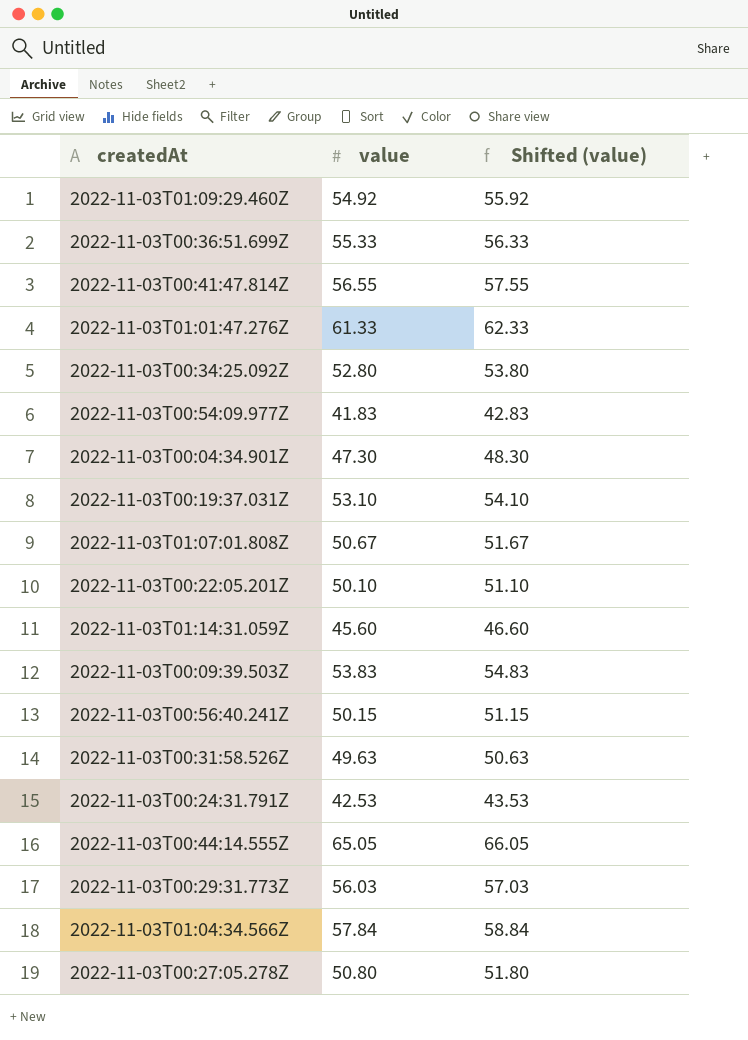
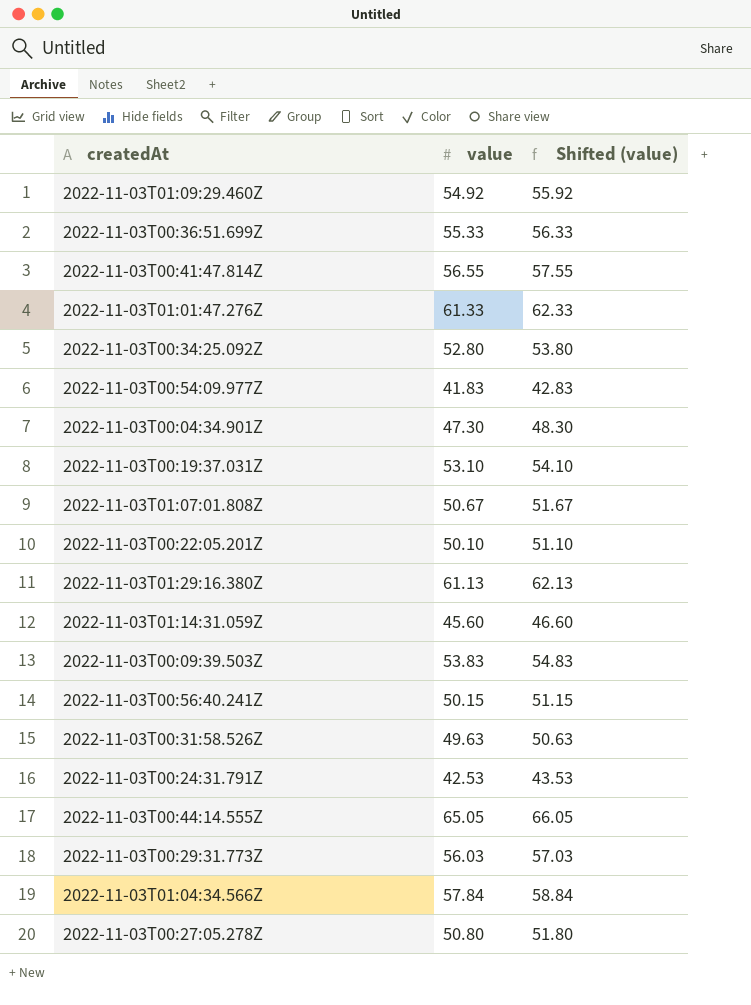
row 2022-11-03T01:29:16.380Z: none -> 61.13 | 62.13

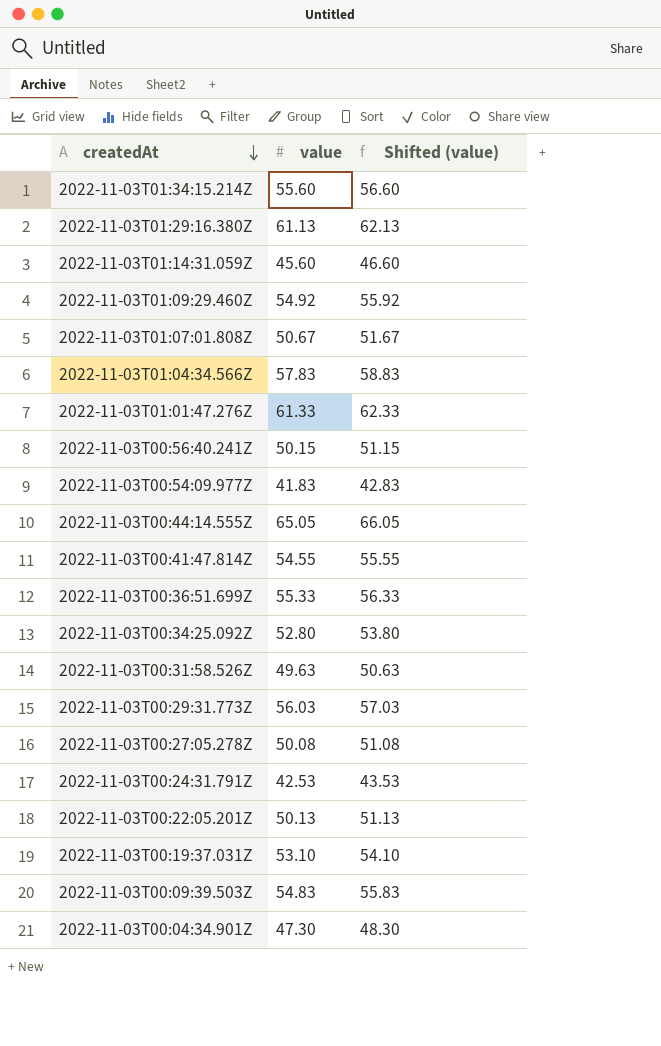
row order: none -> createdAt descending
row 2022-11-03T01:34:15.214Z: none -> 55.60 | 56.60
2022-11-03T01:04:34.566Z | value: 57.84 -> 57.83
2022-11-03T01:04:34.566Z | Shifted (value): 58.84 -> 58.83
2022-11-03T00:41:47.814Z | value: 56.55 -> 54.55
2022-11-03T00:41:47.814Z | Shifted (value): 57.55 -> 55.55
2022-11-03T00:27:05.278Z | value: 50.80 -> 50.08
2022-11-03T00:27:05.278Z | Shifted (value): 51.80 -> 51.08
2022-11-03T00:22:05.201Z | value: 50.10 -> 50.13
2022-11-03T00:22:05.201Z | Shifted (value): 51.10 -> 51.13
2022-11-03T00:09:39.503Z | value: 53.83 -> 54.83
2022-11-03T00:09:39.503Z | Shifted (value): 54.83 -> 55.83

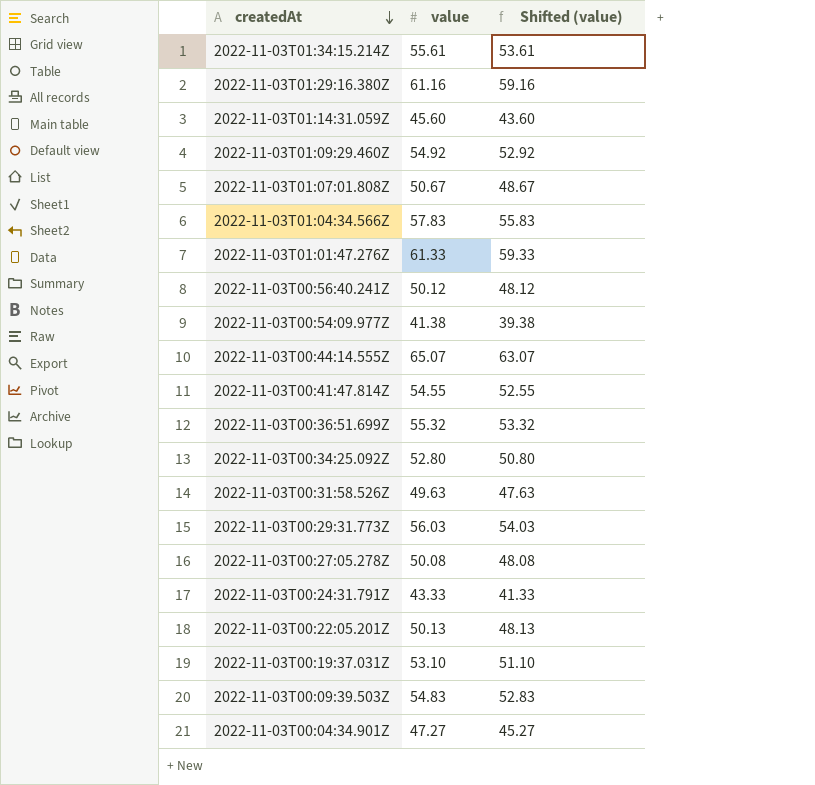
column Shifted (value) | formula: [value] + 1 -> [value] - 2
2022-11-03T01:34:15.214Z | value: 55.60 -> 55.61
2022-11-03T01:29:16.380Z | value: 61.13 -> 61.16
2022-11-03T00:56:40.241Z | value: 50.15 -> 50.12
2022-11-03T00:54:09.977Z | value: 41.83 -> 41.38
2022-11-03T00:44:14.555Z | value: 65.05 -> 65.07
2022-11-03T00:36:51.699Z | value: 55.33 -> 55.32
2022-11-03T00:24:31.791Z | value: 42.53 -> 43.33
2022-11-03T00:04:34.901Z | value: 47.30 -> 47.27

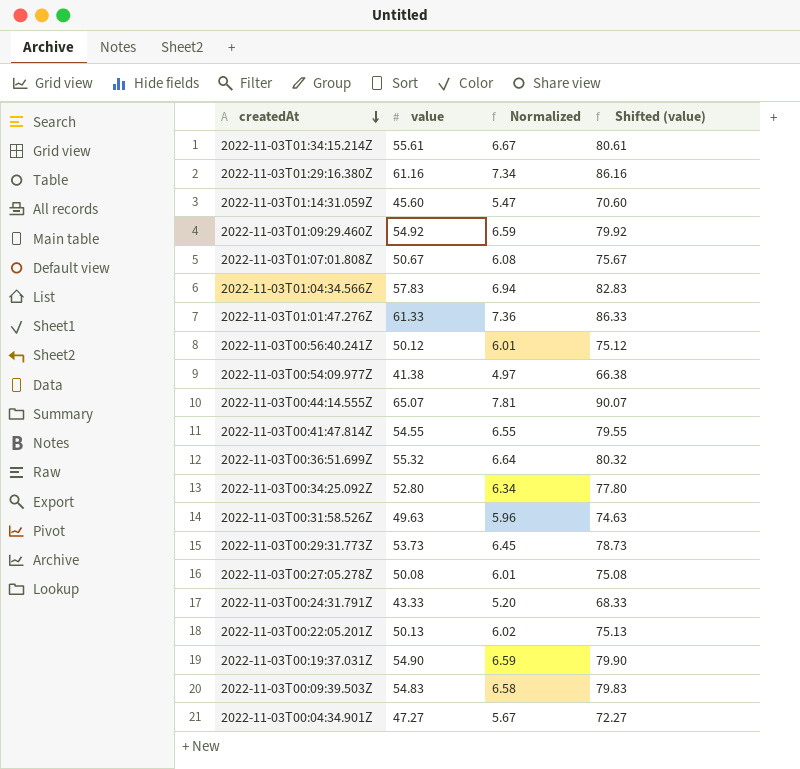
column Normalized | formula: none -> [value] * 0.12
column Shifted (value) | formula: [value] - 2 -> [value] + 25
2022-11-03T00:29:31.773Z | value: 56.03 -> 53.73
2022-11-03T00:19:37.031Z | value: 53.10 -> 54.90

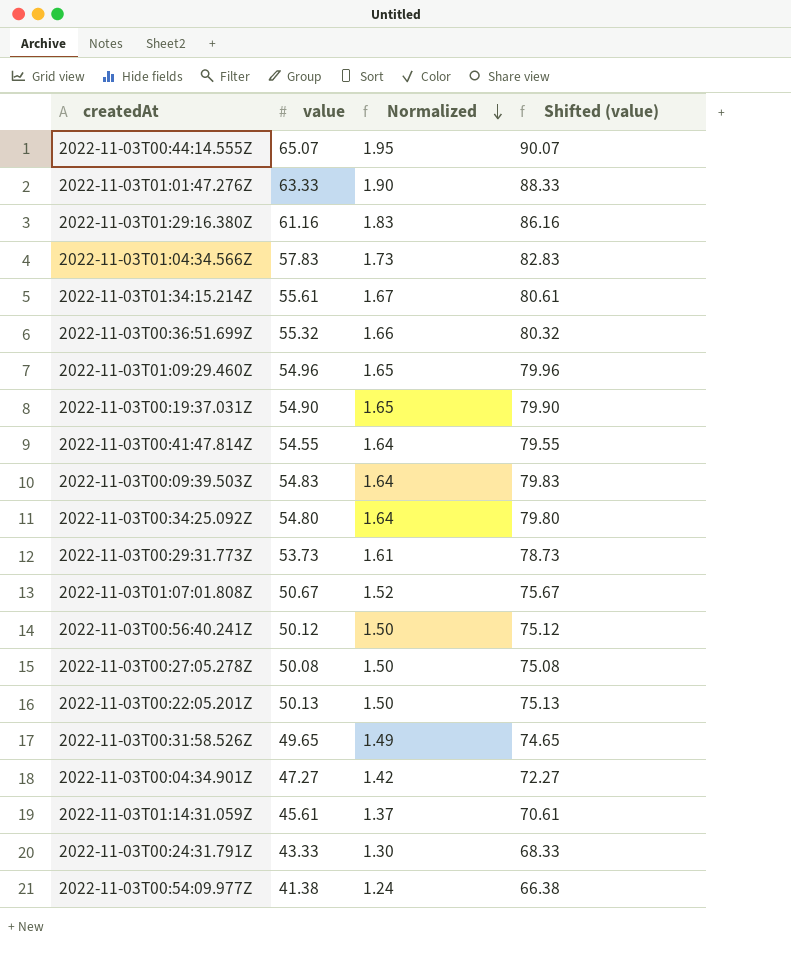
row order: createdAt descending -> Normalized descending
column Normalized | formula: [value] * 0.12 -> [value] * 0.03
2022-11-03T01:01:47.276Z | value: 61.33 -> 63.33
2022-11-03T01:01:47.276Z | Shifted (value): 86.33 -> 88.33
2022-11-03T01:09:29.460Z | value: 54.92 -> 54.96
2022-11-03T01:09:29.460Z | Shifted (value): 79.92 -> 79.96
2022-11-03T00:34:25.092Z | value: 52.80 -> 54.80
2022-11-03T00:34:25.092Z | Shifted (value): 77.80 -> 79.80
2022-11-03T00:31:58.526Z | value: 49.63 -> 49.65
2022-11-03T00:31:58.526Z | Shifted (value): 74.63 -> 74.65
2022-11-03T01:14:31.059Z | value: 45.60 -> 45.61
2022-11-03T01:14:31.059Z | Shifted (value): 70.60 -> 70.61

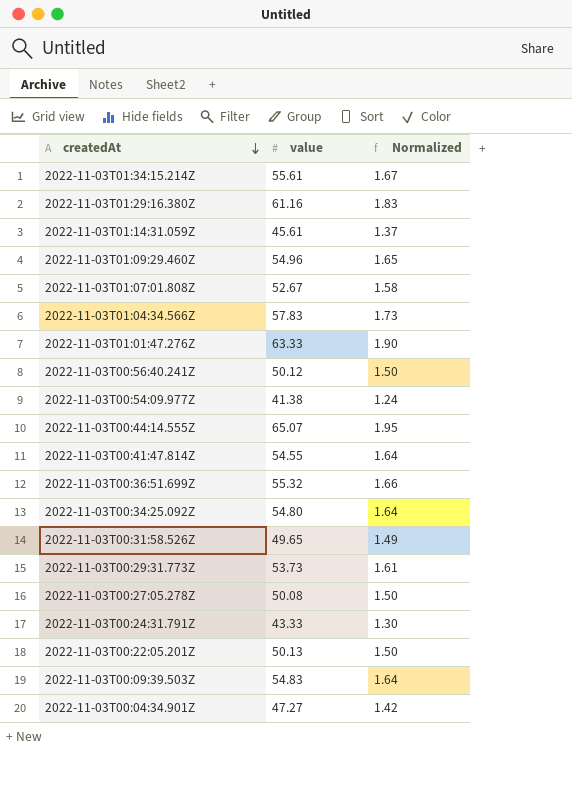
row order: Normalized descending -> createdAt descending
column Shifted (value) | formula: [value] + 25 -> none
row 2022-11-03T00:19:37.031Z: 54.90 | 1.65 | 79.90 -> none
2022-11-03T01:07:01.808Z | value: 50.67 -> 52.67
2022-11-03T01:07:01.808Z | Normalized: 1.52 -> 1.58

